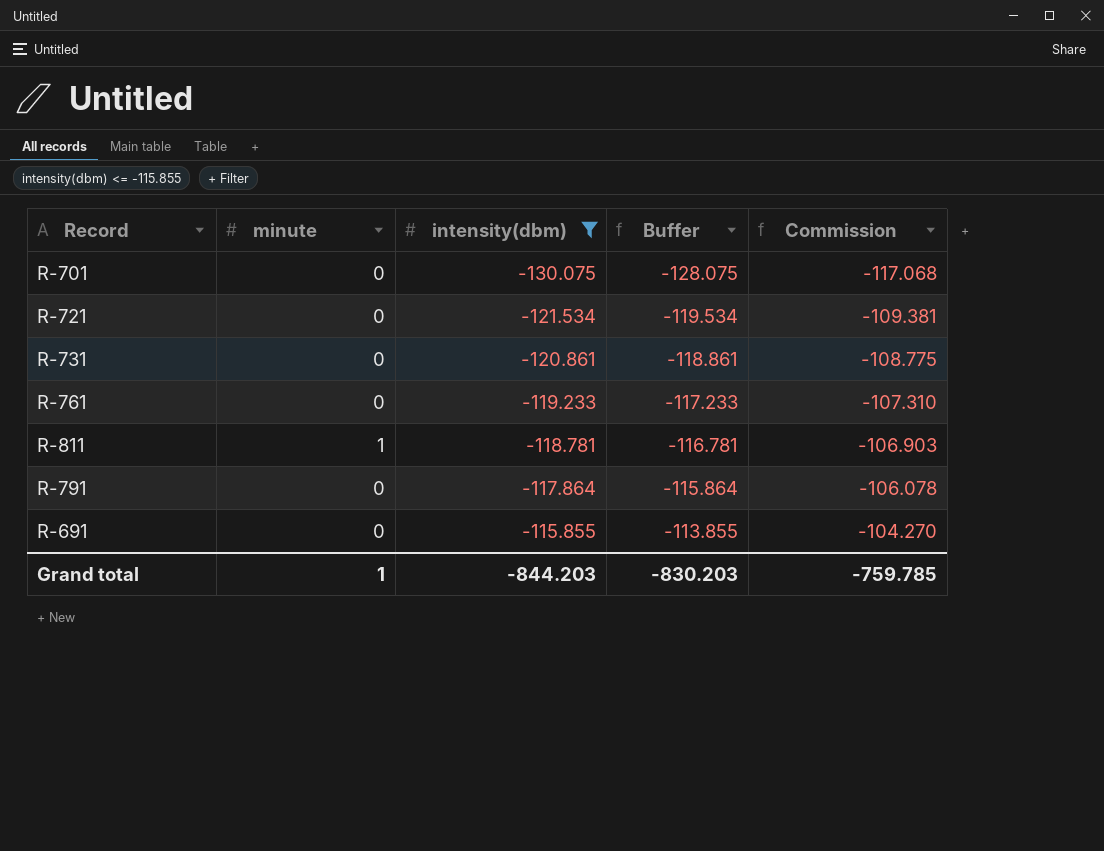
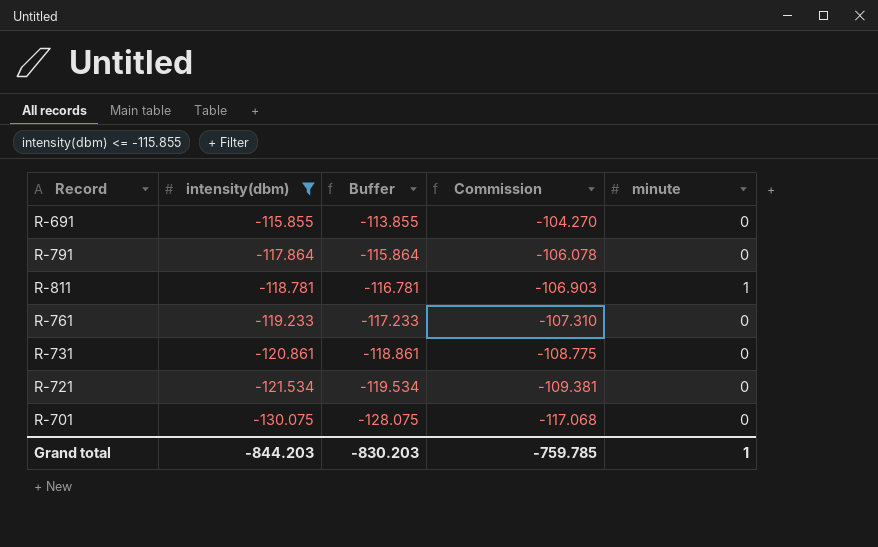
row order: intensity(dbm) ascending -> intensity(dbm) descending
column minute | position: 2 -> 5

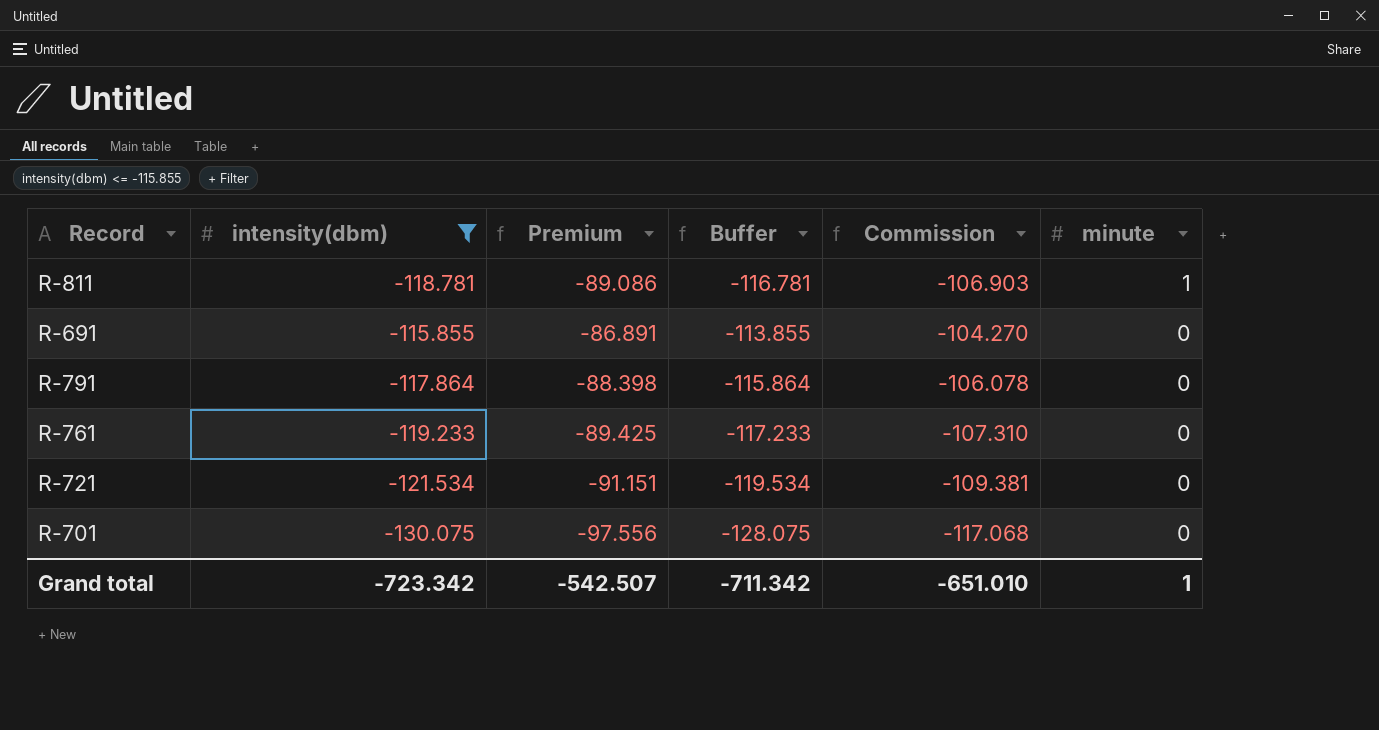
row order: intensity(dbm) descending -> minute descending
column Premium | formula: none -> [intensity(dbm)] * 0.75
row R-731: -120.861 | -118.861 | -108.775 | 0 -> none
Grand total | intensity(dbm): -844.203 -> -723.342
Grand total | Buffer: -830.203 -> -711.342
Grand total | Commission: -759.785 -> -651.010

